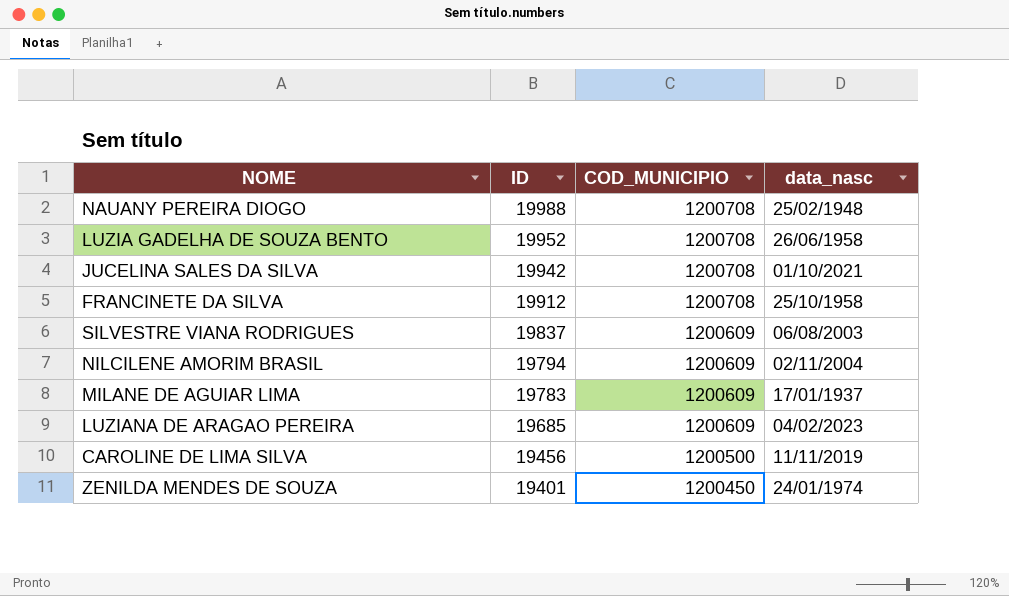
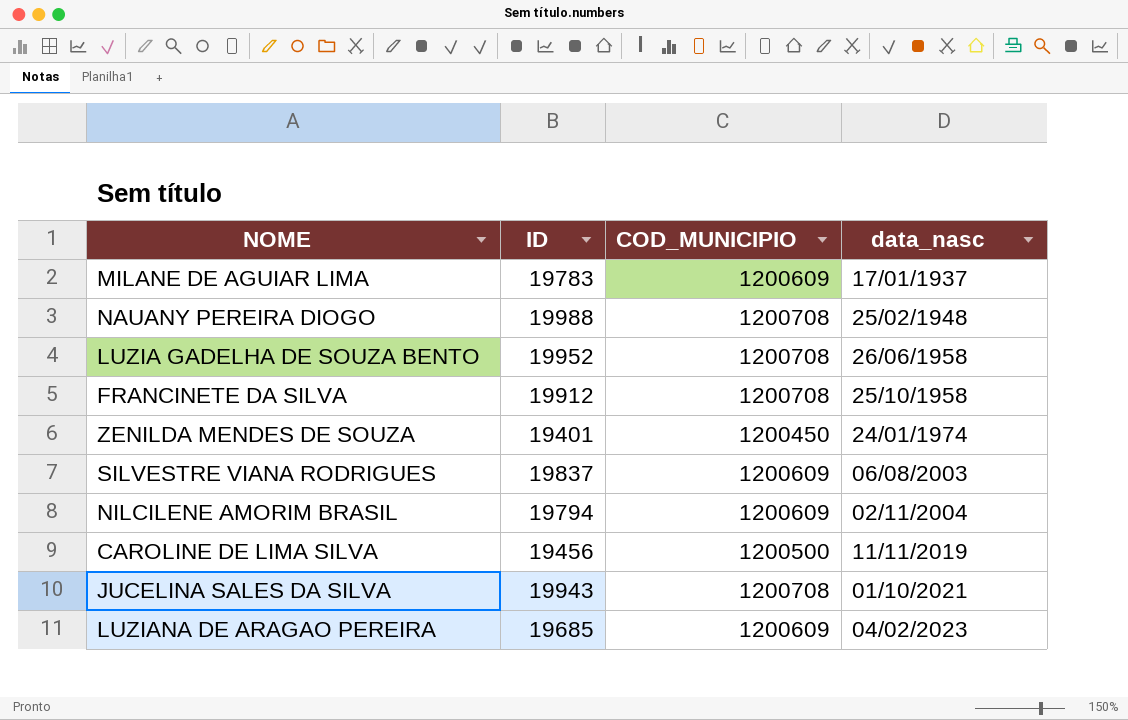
row order: ID descending -> data_nasc ascending
JUCELINA SALES DA SILVA | ID: 19942 -> 19943

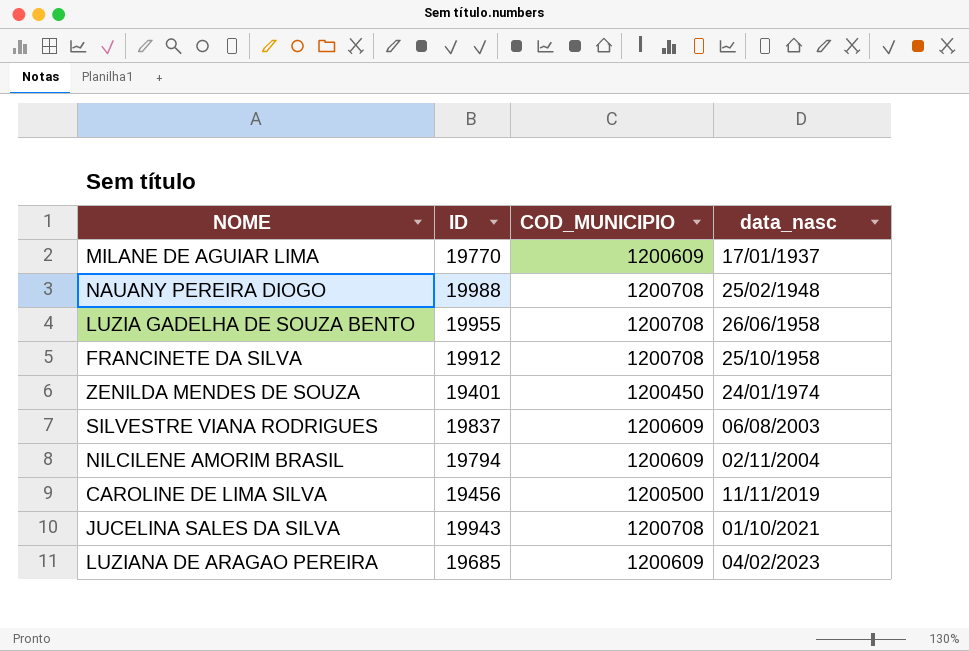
MILANE DE AGUIAR LIMA | ID: 19783 -> 19770
LUZIA GADELHA DE SOUZA BENTO | ID: 19952 -> 19955

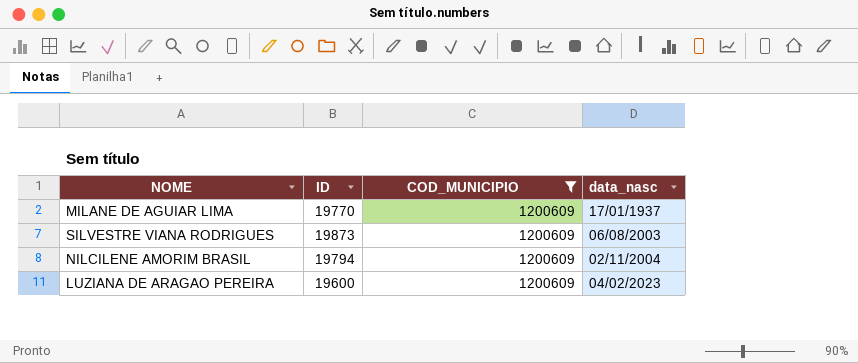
filter: none -> COD_MUNICIPIO = 1200609
SILVESTRE VIANA RODRIGUES | ID: 19837 -> 19873
LUZIANA DE ARAGAO PEREIRA | ID: 19685 -> 19600

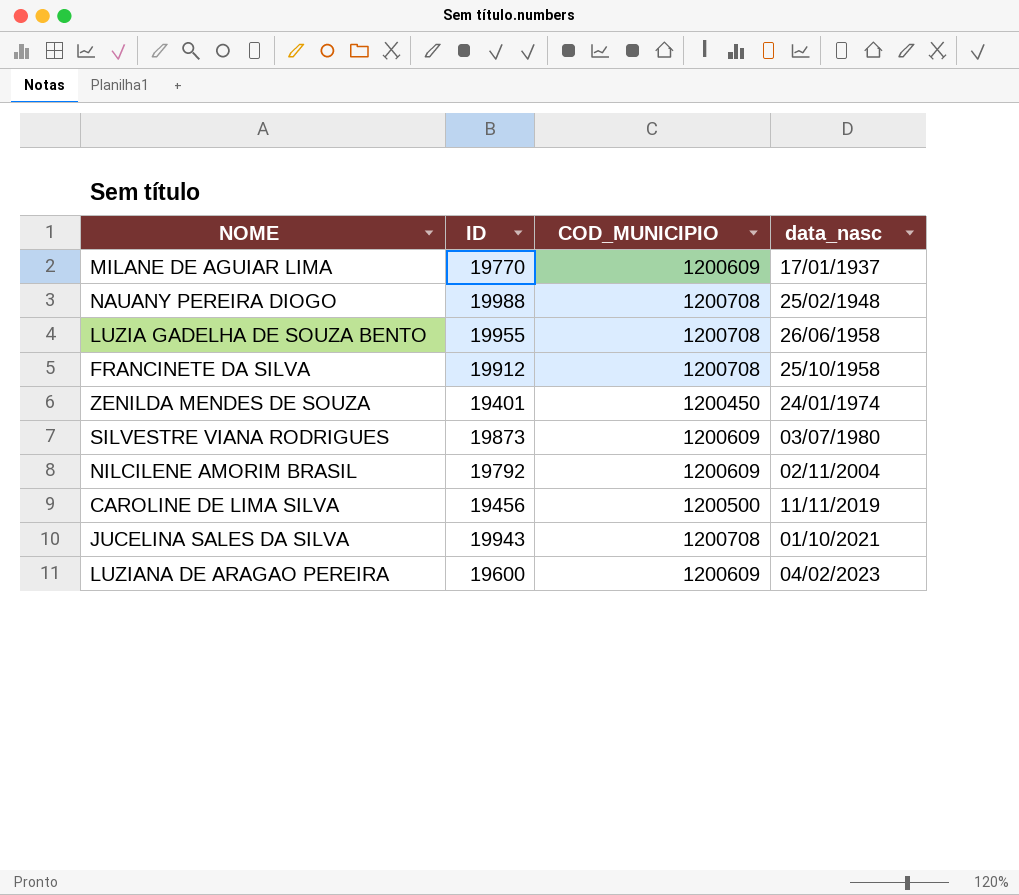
filter: COD_MUNICIPIO = 1200609 -> none
SILVESTRE VIANA RODRIGUES | data_nasc: 06/08/2003 -> 03/07/1980
NILCILENE AMORIM BRASIL | ID: 19794 -> 19792

